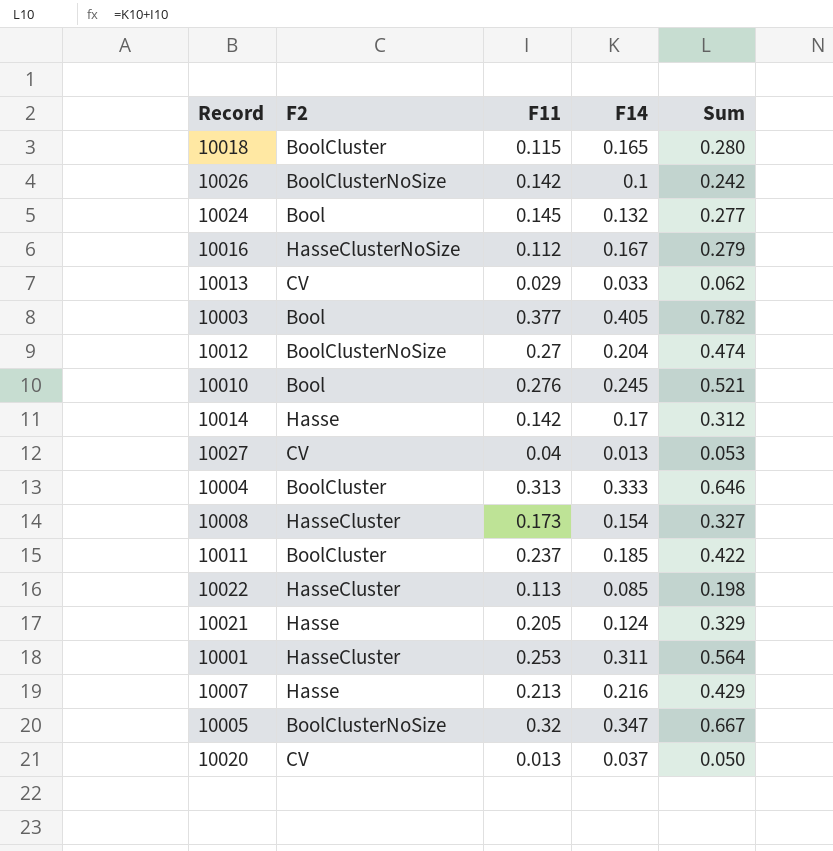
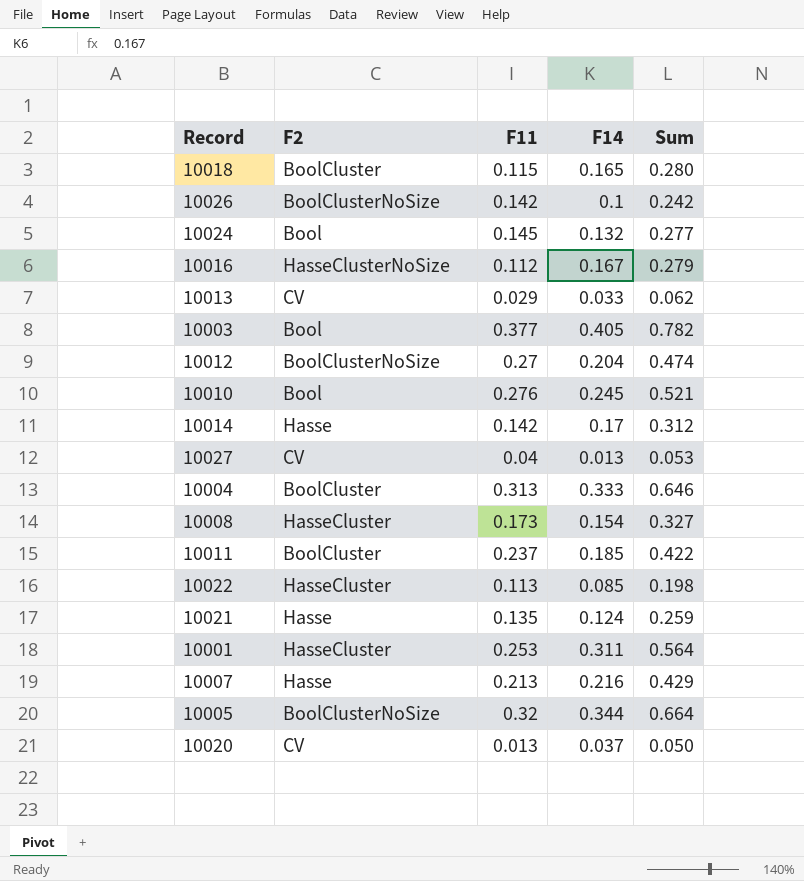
10021 | F11: 0.205 -> 0.135
10021 | Sum: 0.329 -> 0.259
10005 | F14: 0.347 -> 0.344
10005 | Sum: 0.667 -> 0.664

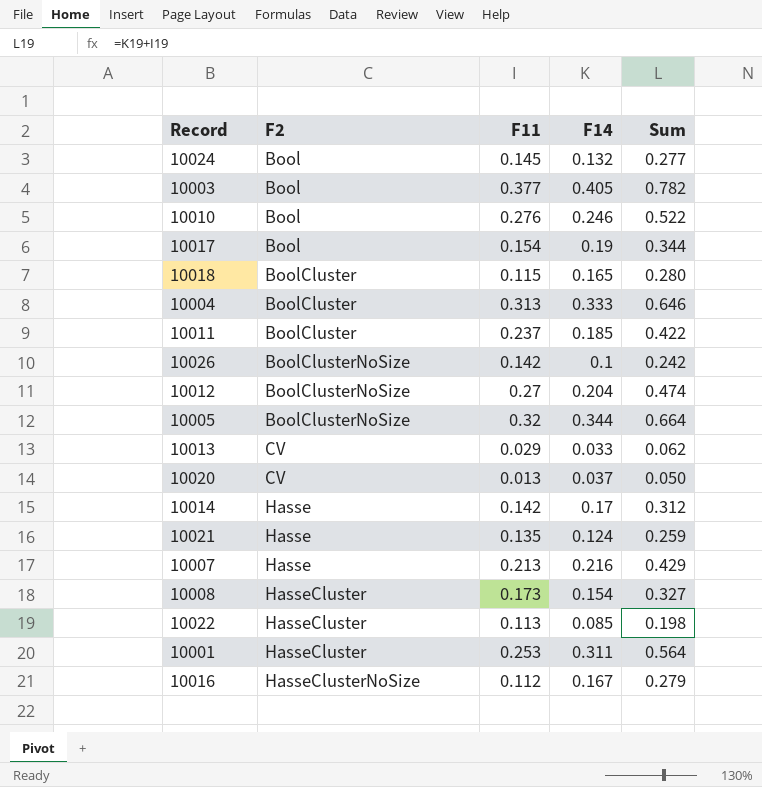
row order: none -> F2 ascending
row 10027: CV | 0.04 | 0.013 | 0.053 -> none
10010 | F14: 0.245 -> 0.246
10010 | Sum: 0.521 -> 0.522
row 10017: none -> Bool | 0.154 | 0.19 | 0.344

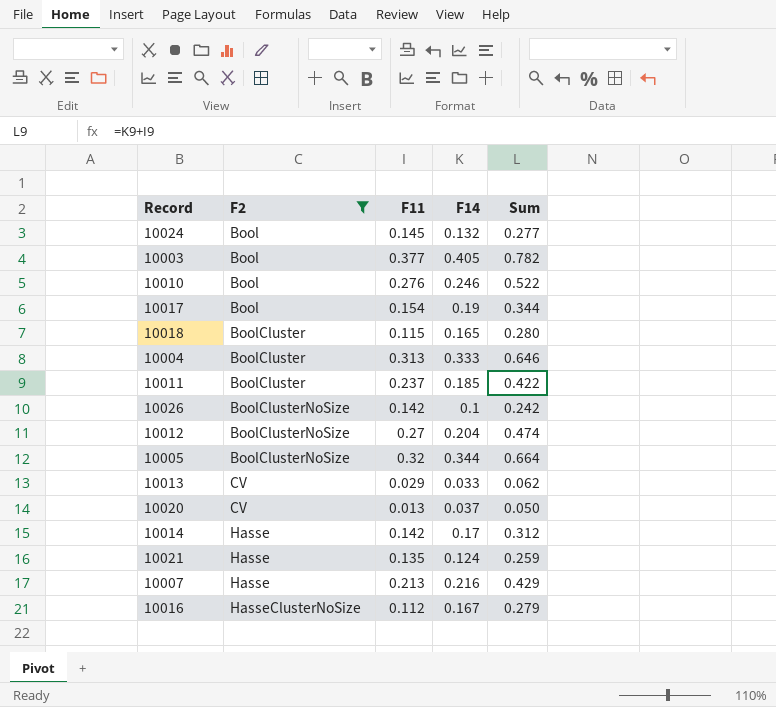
filter: none -> F2 != HasseCluster

